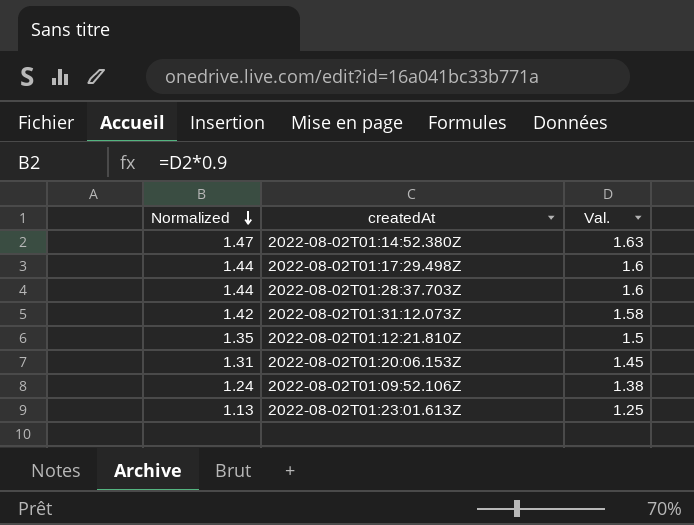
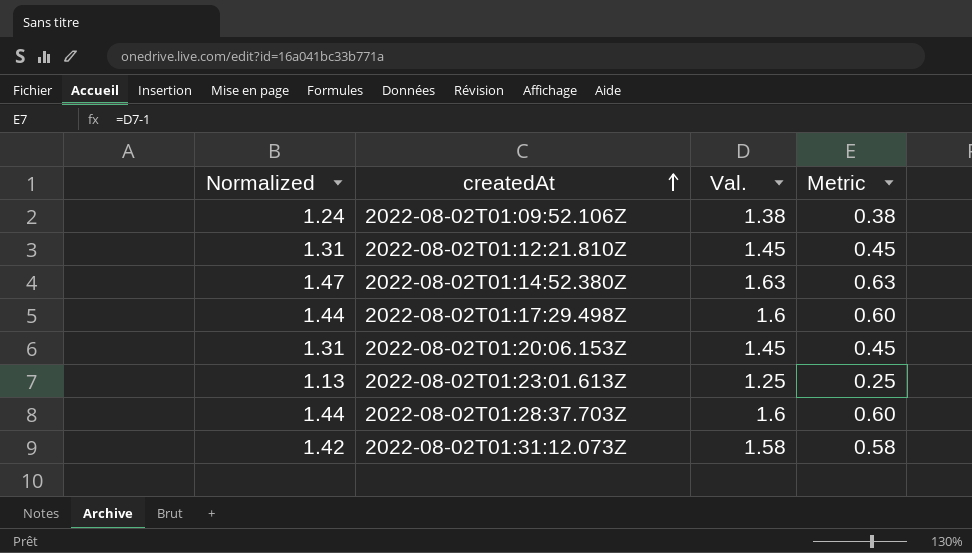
row order: Normalized descending -> createdAt ascending
column Metric | formula: none -> [Val.] - 1
2022-08-02T01:12:21.810Z | Normalized: 1.35 -> 1.31
2022-08-02T01:12:21.810Z | Val.: 1.5 -> 1.45

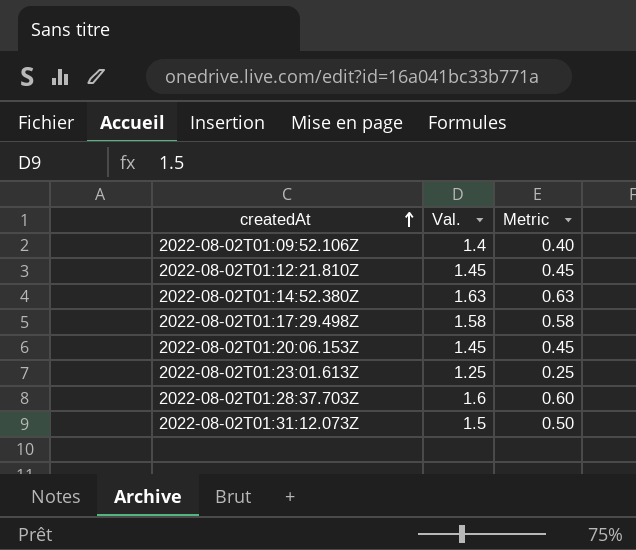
column Normalized | formula: [Val.] * 0.9 -> none
2022-08-02T01:09:52.106Z | Val.: 1.38 -> 1.4
2022-08-02T01:09:52.106Z | Metric: 0.38 -> 0.40
2022-08-02T01:17:29.498Z | Val.: 1.6 -> 1.58
2022-08-02T01:17:29.498Z | Metric: 0.60 -> 0.58
2022-08-02T01:31:12.073Z | Val.: 1.58 -> 1.5
2022-08-02T01:31:12.073Z | Metric: 0.58 -> 0.50

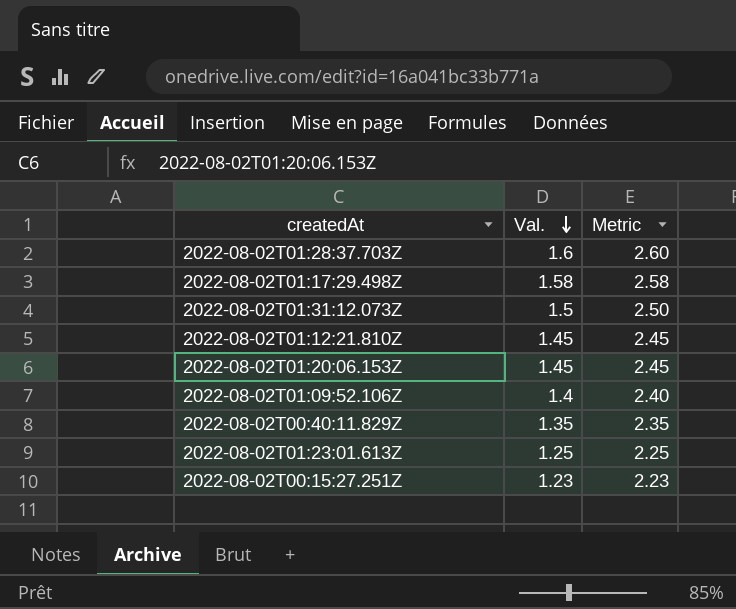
row order: createdAt ascending -> Val. descending
column Metric | formula: [Val.] - 1 -> [Val.] + 1
row 2022-08-02T01:14:52.380Z: 1.63 | 0.63 -> none
row 2022-08-02T00:40:11.829Z: none -> 1.35 | 2.35
row 2022-08-02T00:15:27.251Z: none -> 1.23 | 2.23

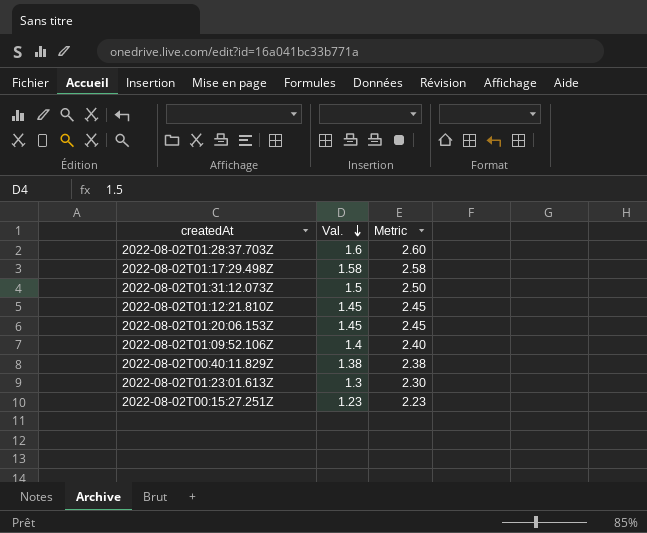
2022-08-02T00:40:11.829Z | Val.: 1.35 -> 1.38
2022-08-02T00:40:11.829Z | Metric: 2.35 -> 2.38
2022-08-02T01:23:01.613Z | Val.: 1.25 -> 1.3
2022-08-02T01:23:01.613Z | Metric: 2.25 -> 2.30

